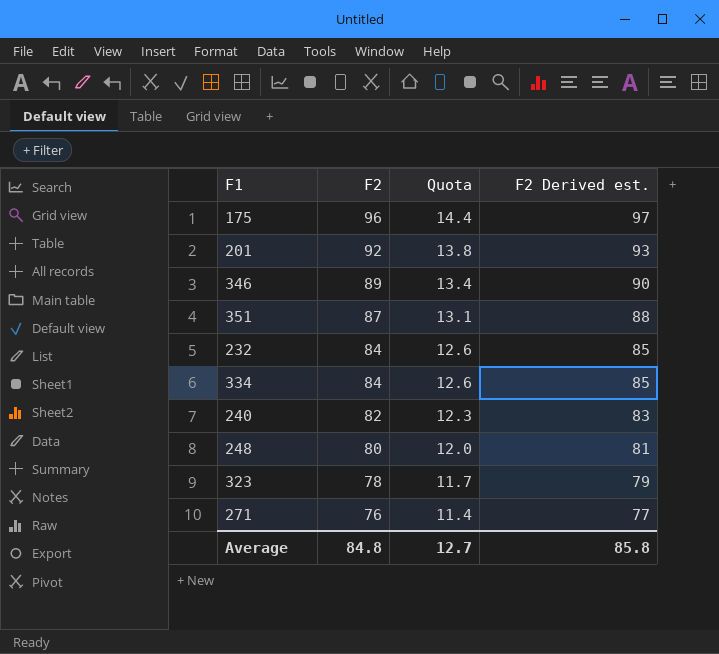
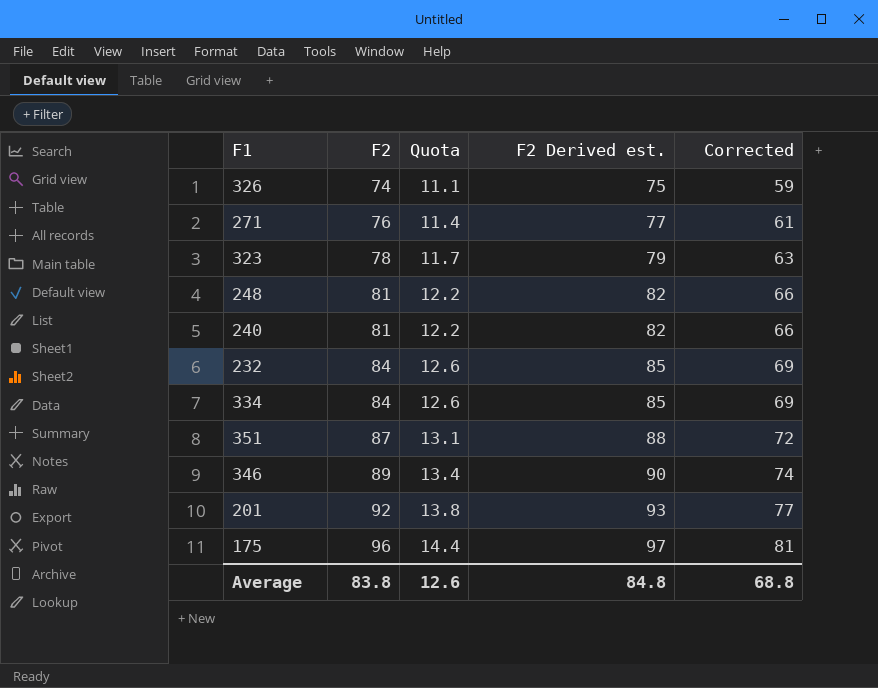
row order: F2 descending -> F2 ascending
column Corrected | formula: none -> [F2] - 15
row 326: none -> 74 | 11.1 | 75 | 59
248 | F2: 80 -> 81
248 | Quota: 12.0 -> 12.2
248 | F2 Derived est.: 81 -> 82
240 | F2: 82 -> 81
240 | Quota: 12.3 -> 12.2
240 | F2 Derived est.: 83 -> 82
Average | F2: 84.8 -> 83.8
Average | Quota: 12.7 -> 12.6
Average | F2 Derived est.: 85.8 -> 84.8

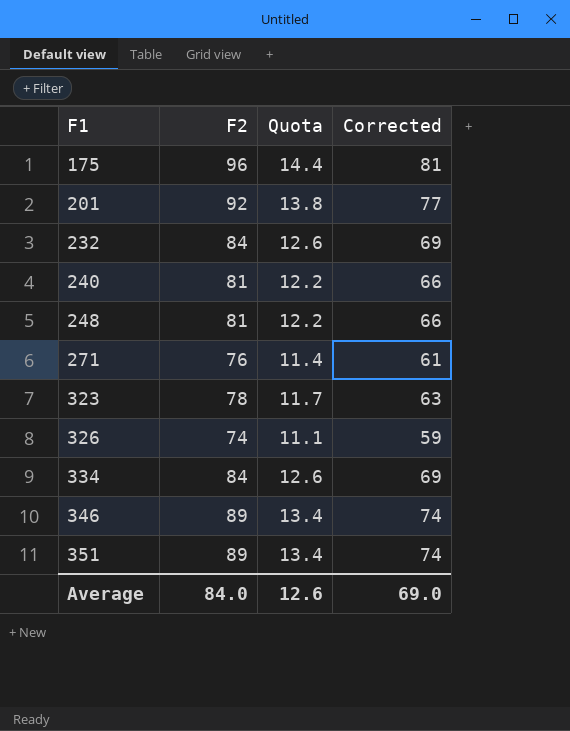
row order: F2 ascending -> F1 ascending
column F2 Derived est. | formula: [F2] + 1 -> none
351 | F2: 87 -> 89
351 | Quota: 13.1 -> 13.4
351 | Corrected: 72 -> 74
Average | F2: 83.8 -> 84.0
Average | Corrected: 68.8 -> 69.0

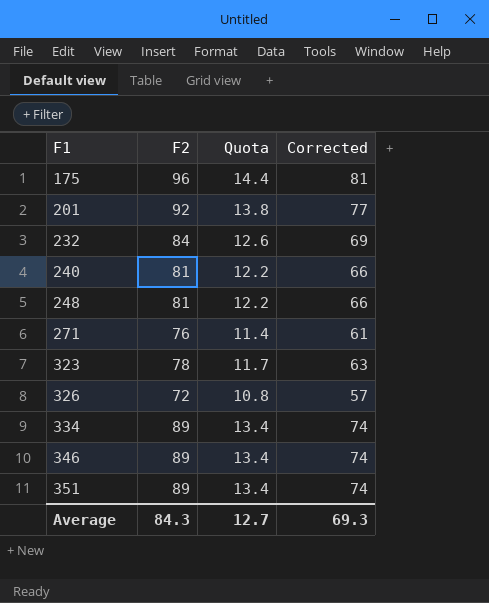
326 | F2: 74 -> 72
326 | Quota: 11.1 -> 10.8
326 | Corrected: 59 -> 57
334 | F2: 84 -> 89
334 | Quota: 12.6 -> 13.4
334 | Corrected: 69 -> 74
Average | F2: 84.0 -> 84.3
Average | Quota: 12.6 -> 12.7
Average | Corrected: 69.0 -> 69.3

